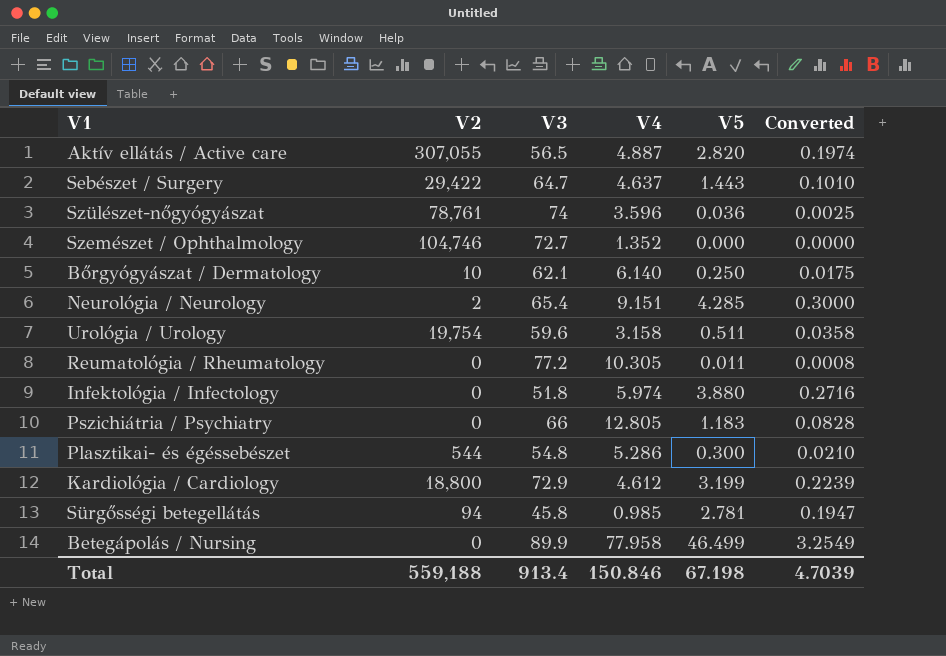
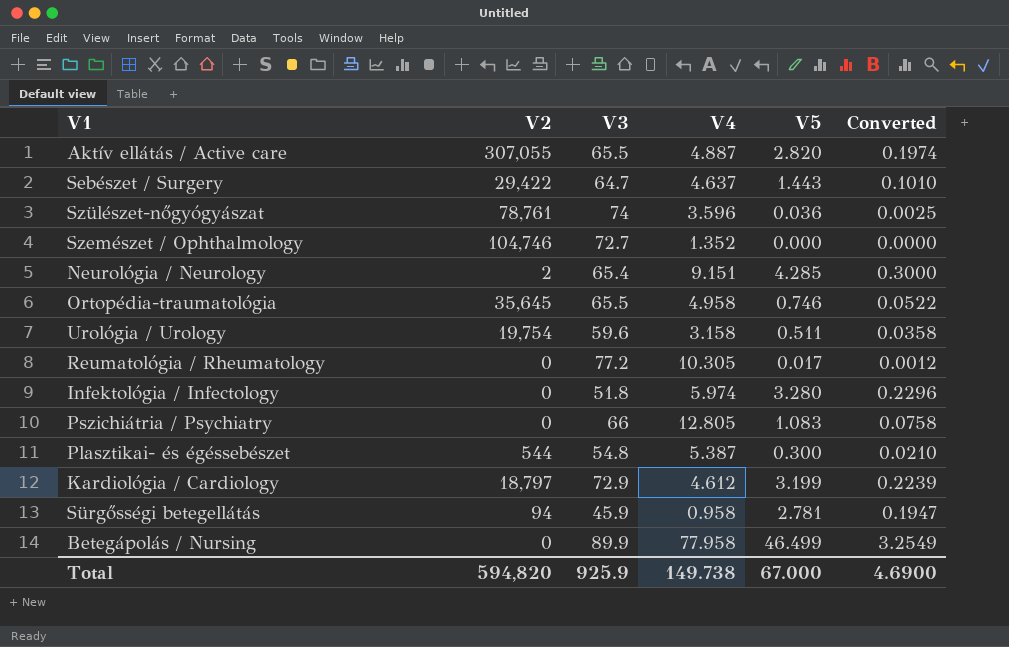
row Bőrgyógyászat / Dermatology: 10 | 62.1 | 6.140 | 0.250 | 0.0175 -> none
Aktív ellátás / Active care | V3: 56.5 -> 65.5
row Ortopédia-traumatológia: none -> 35,645 | 65.5 | 4.958 | 0.746 | 0.0522
Reumatológia / Rheumatology | V5: 0.011 -> 0.017
Reumatológia / Rheumatology | Converted: 0.0008 -> 0.0012
Infektológia / Infectology | V5: 3.880 -> 3.280
Infektológia / Infectology | Converted: 0.2716 -> 0.2296
Pszichiátria / Psychiatry | V5: 1.183 -> 1.083
Pszichiátria / Psychiatry | Converted: 0.0828 -> 0.0758
Plasztikai- és égéssebészet | V4: 5.286 -> 5.387
Kardiológia / Cardiology | V2: 18,800 -> 18,797
Sürgősségi betegellátás | V3: 45.8 -> 45.9
Sürgősségi betegellátás | V4: 0.985 -> 0.958
Total | V2: 559,188 -> 594,820
Total | V3: 913.4 -> 925.9
Total | V4: 150.846 -> 149.738
Total | V5: 67.198 -> 67.000
Total | Converted: 4.7039 -> 4.6900

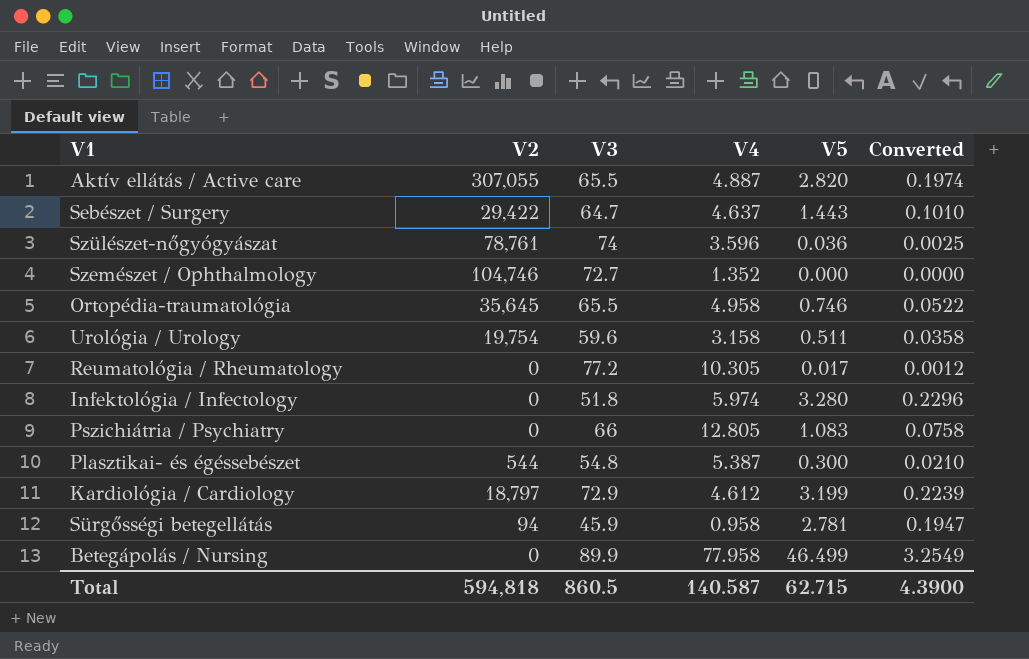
row Neurológia / Neurology: 2 | 65.4 | 9.151 | 4.285 | 0.3000 -> none
Total | V2: 594,820 -> 594,818
Total | V3: 925.9 -> 860.5
Total | V4: 149.738 -> 140.587
Total | V5: 67.000 -> 62.715
Total | Converted: 4.6900 -> 4.3900

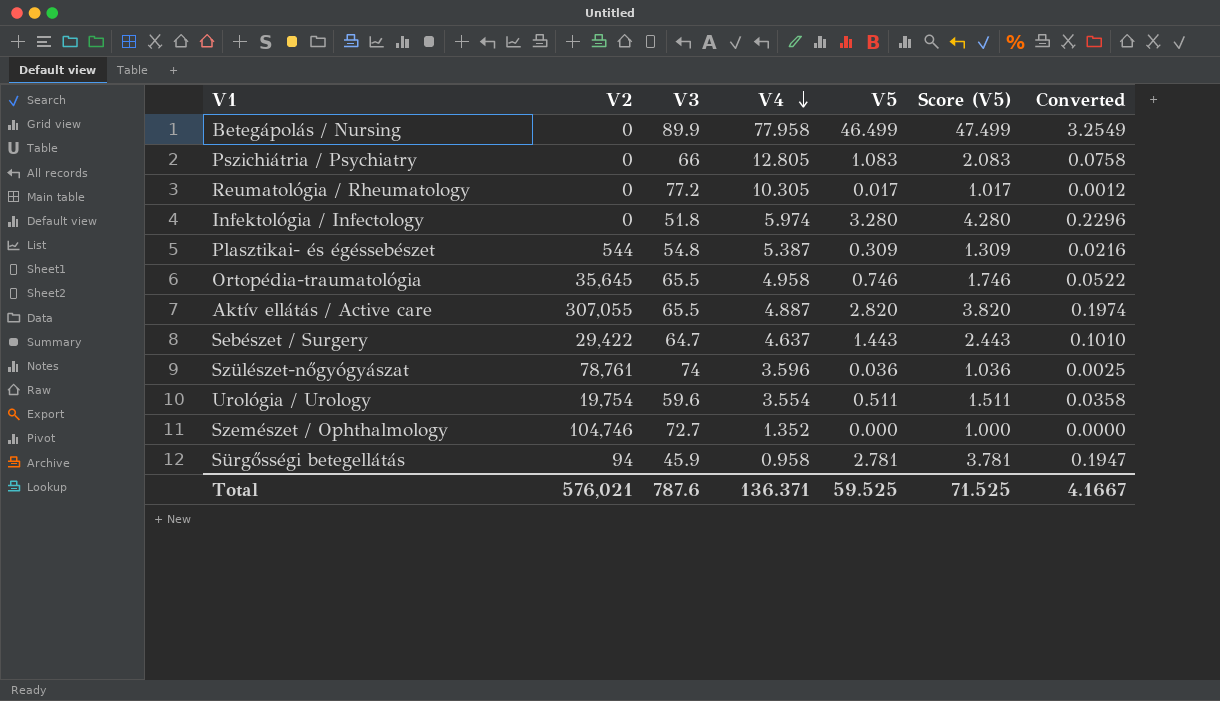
row order: none -> V4 descending
column Score (V5) | formula: none -> [V5] + 1
row Kardiológia / Cardiology: 18,797 | 72.9 | 4.612 | 3.199 | 0.2239 -> none
Plasztikai- és égéssebészet | V5: 0.300 -> 0.309
Plasztikai- és égéssebészet | Converted: 0.0210 -> 0.0216
Urológia / Urology | V4: 3.158 -> 3.554
Total | V2: 594,818 -> 576,021
Total | V3: 860.5 -> 787.6
Total | V4: 140.587 -> 136.371
Total | V5: 62.715 -> 59.525
Total | Converted: 4.3900 -> 4.1667

